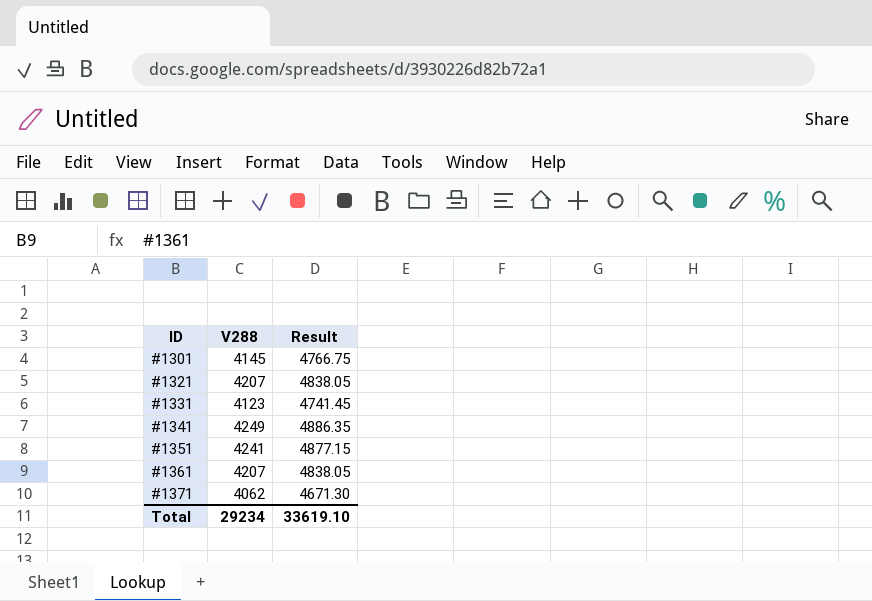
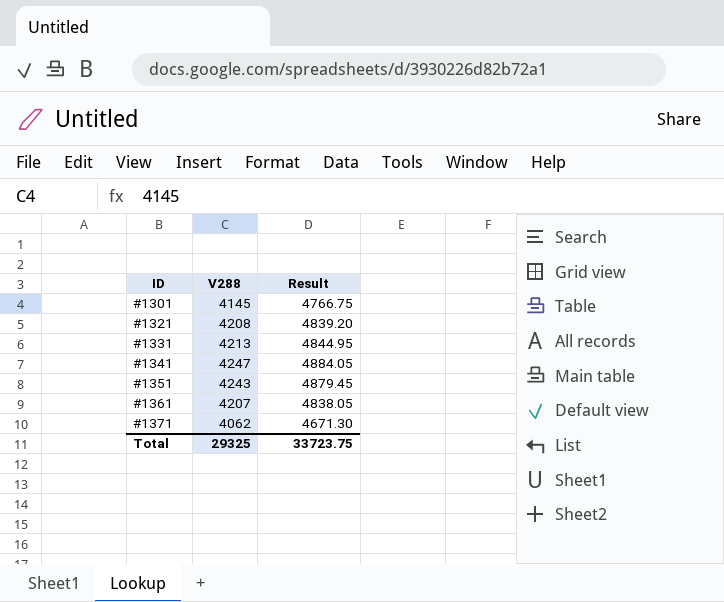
#1321 | V288: 4207 -> 4208
#1321 | Result: 4838.05 -> 4839.20
#1331 | V288: 4123 -> 4213
#1331 | Result: 4741.45 -> 4844.95
#1341 | V288: 4249 -> 4247
#1341 | Result: 4886.35 -> 4884.05
#1351 | V288: 4241 -> 4243
#1351 | Result: 4877.15 -> 4879.45
Total | V288: 29234 -> 29325
Total | Result: 33619.10 -> 33723.75

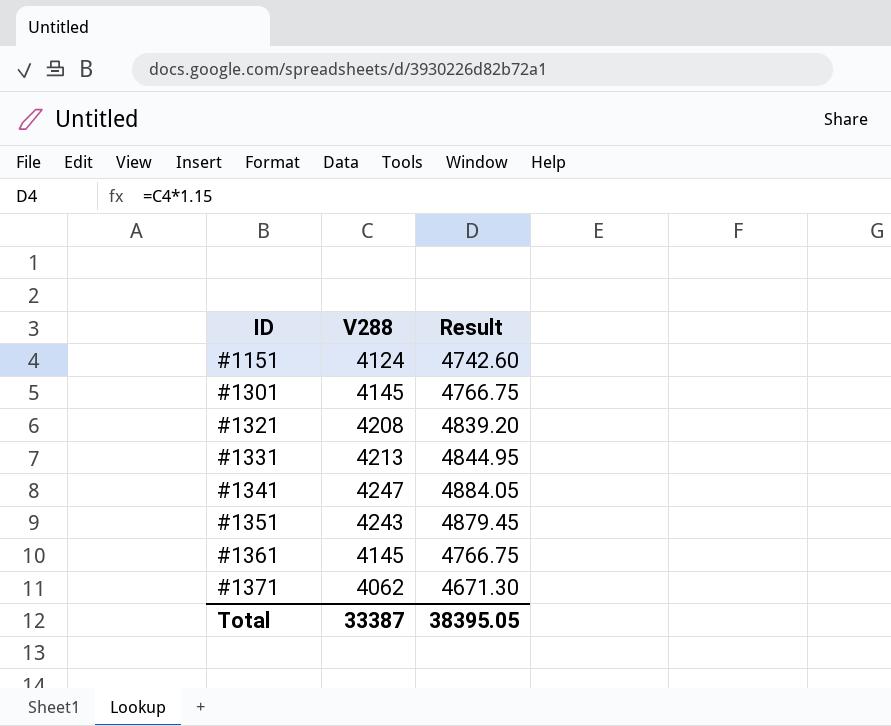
row #1151: none -> 4124 | 4742.60
#1361 | V288: 4207 -> 4145
#1361 | Result: 4838.05 -> 4766.75
Total | V288: 29325 -> 33387
Total | Result: 33723.75 -> 38395.05

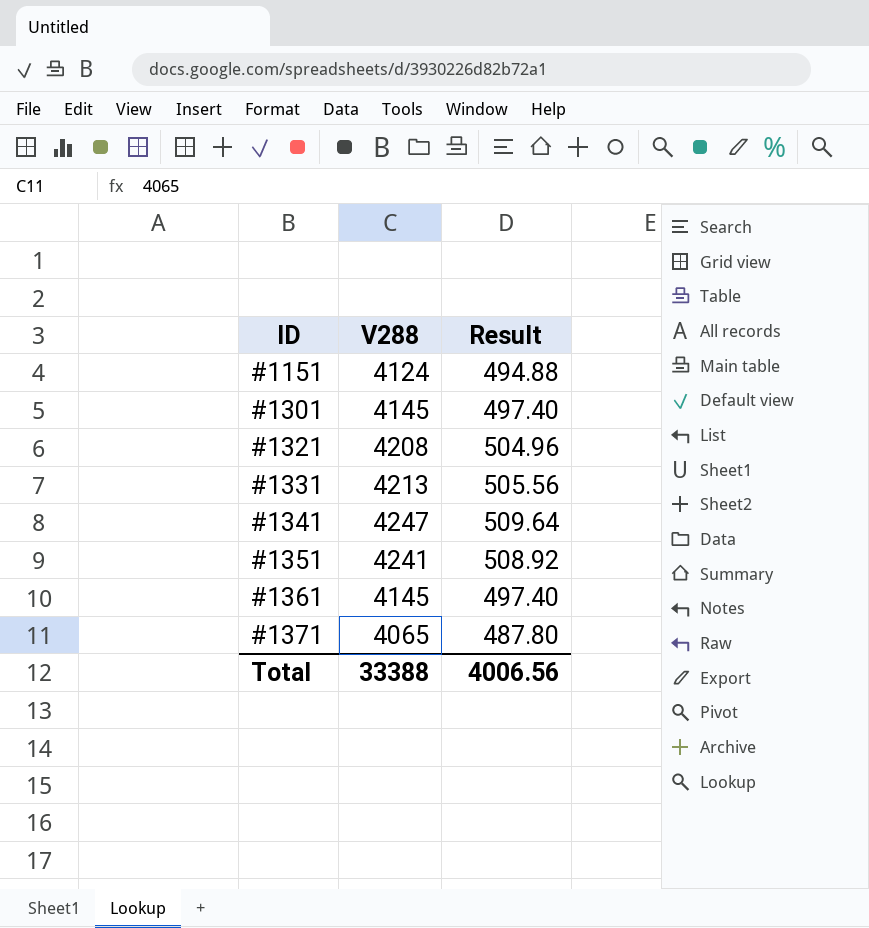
column Result | formula: [V288] * 1.15 -> [V288] * 0.12
#1351 | V288: 4243 -> 4241
#1371 | V288: 4062 -> 4065
Total | V288: 33387 -> 33388
Total | Result: 38395.05 -> 4006.56

